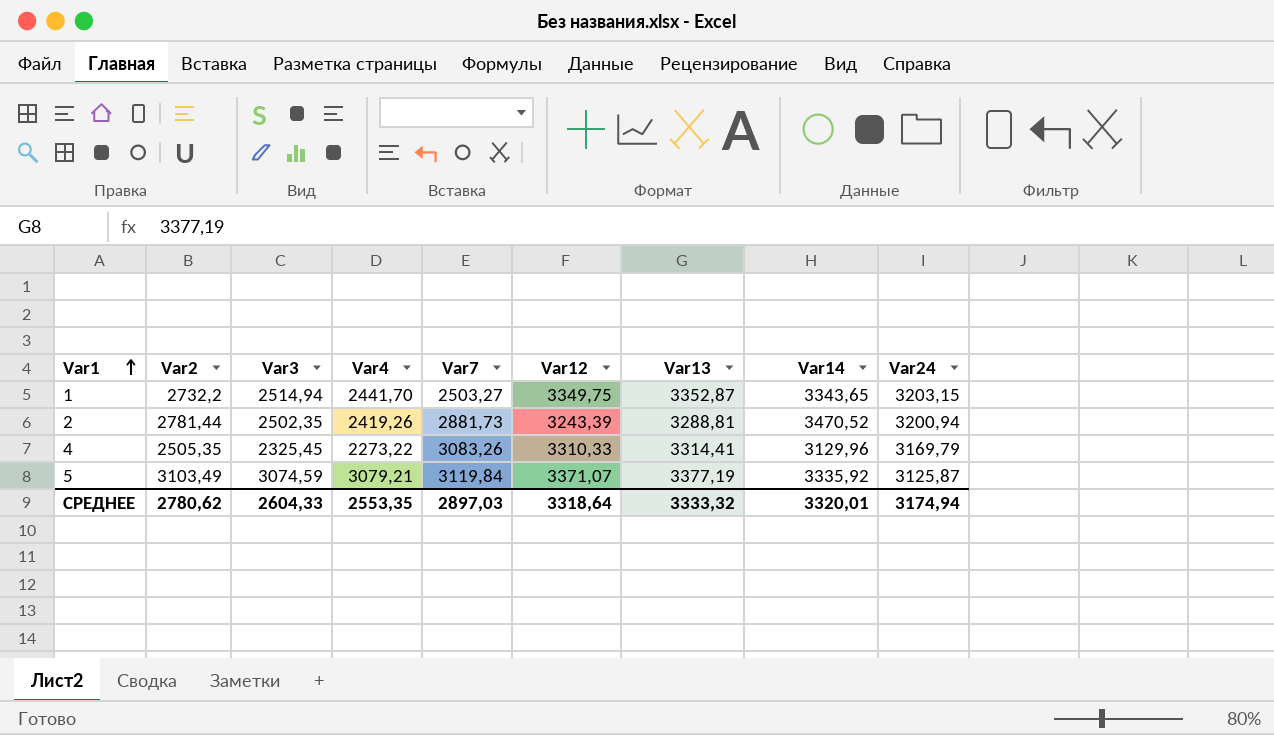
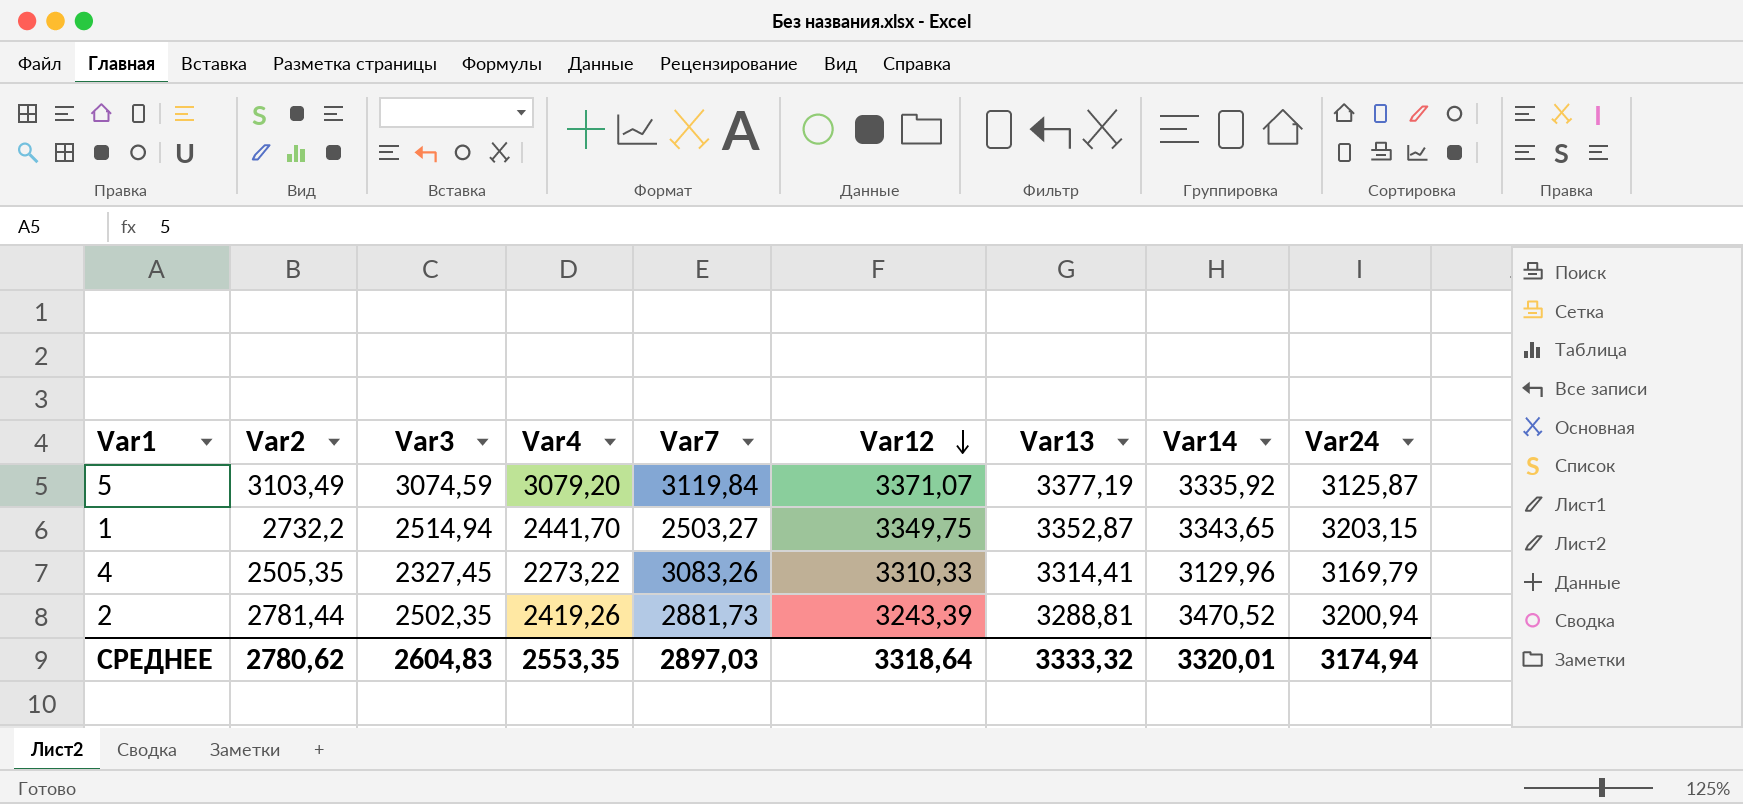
row order: Var1 ascending -> Var12 descending
5 | Var4: 3079,21 -> 3079,20
4 | Var3: 2325,45 -> 2327,45
СРЕДНЕЕ | Var3: 2604,33 -> 2604,83

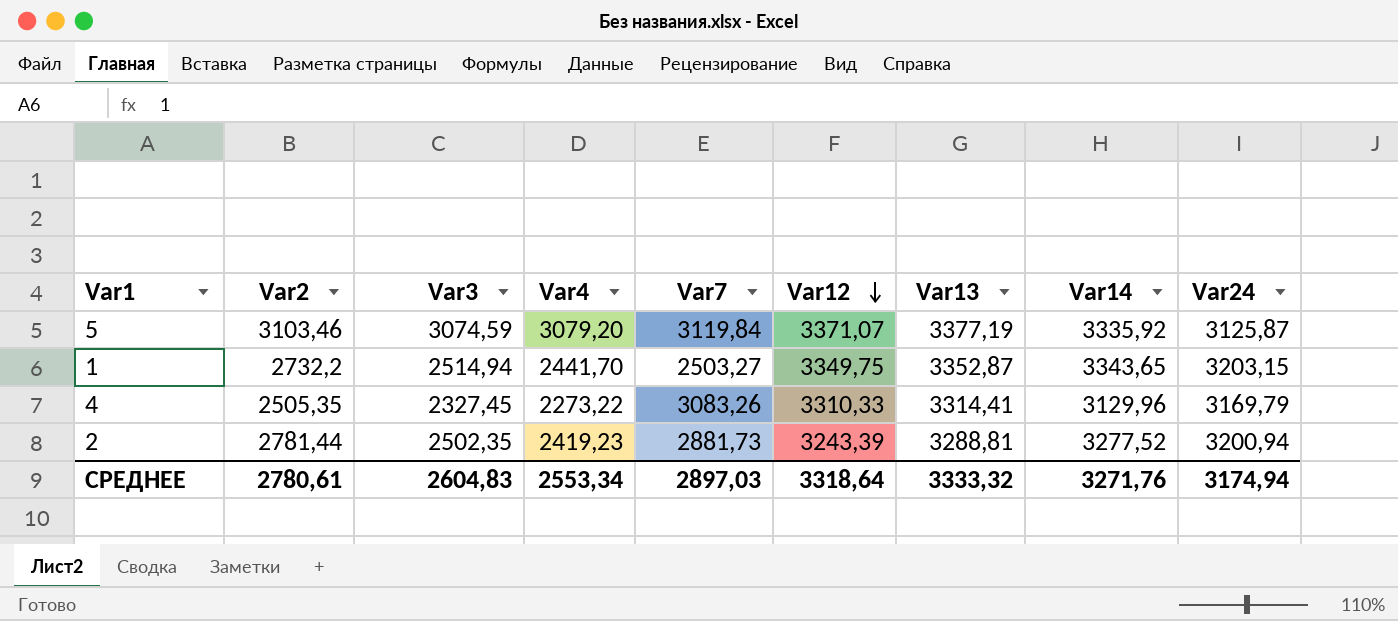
5 | Var2: 3103,49 -> 3103,46
2 | Var4: 2419,26 -> 2419,23
2 | Var14: 3470,52 -> 3277,52
СРЕДНЕЕ | Var2: 2780,62 -> 2780,61
СРЕДНЕЕ | Var4: 2553,35 -> 2553,34
СРЕДНЕЕ | Var14: 3320,01 -> 3271,76

